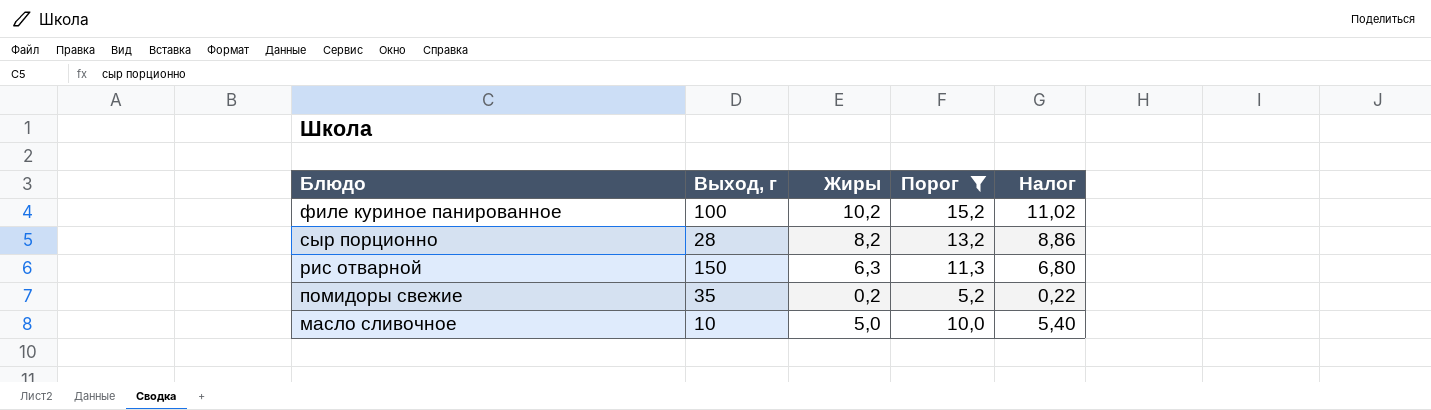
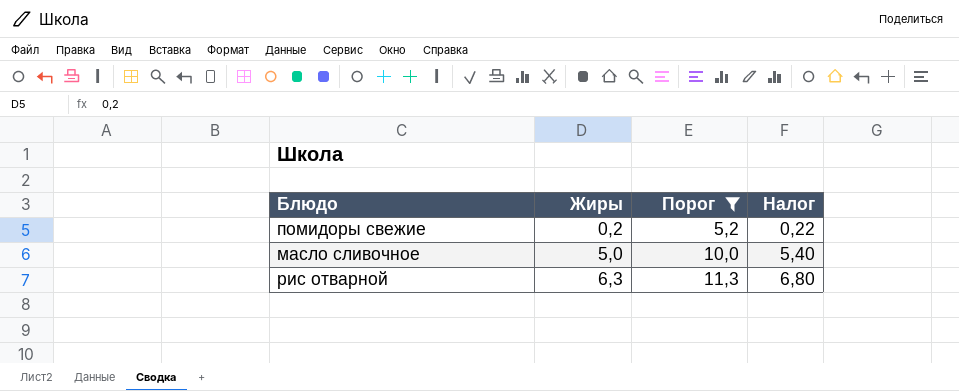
row order: Блюдо descending -> Жиры ascending
column Выход, г | position: 2 -> none
row филе куриное панированное: 100 | 10,2 | 15,2 | 11,02 -> none
row сыр порционно: 28 | 8,2 | 13,2 | 8,86 -> none

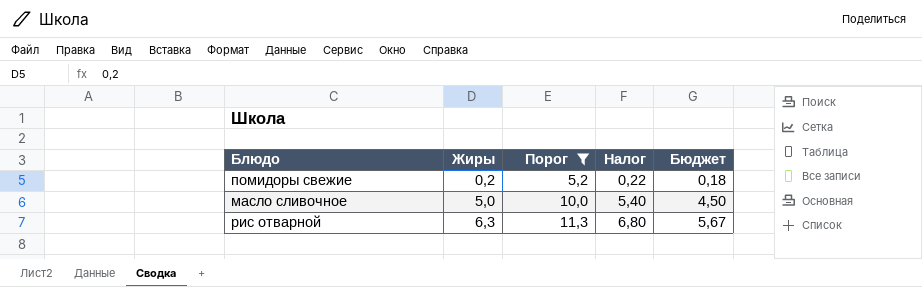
column Бюджет | formula: none -> [Жиры] * 0,9

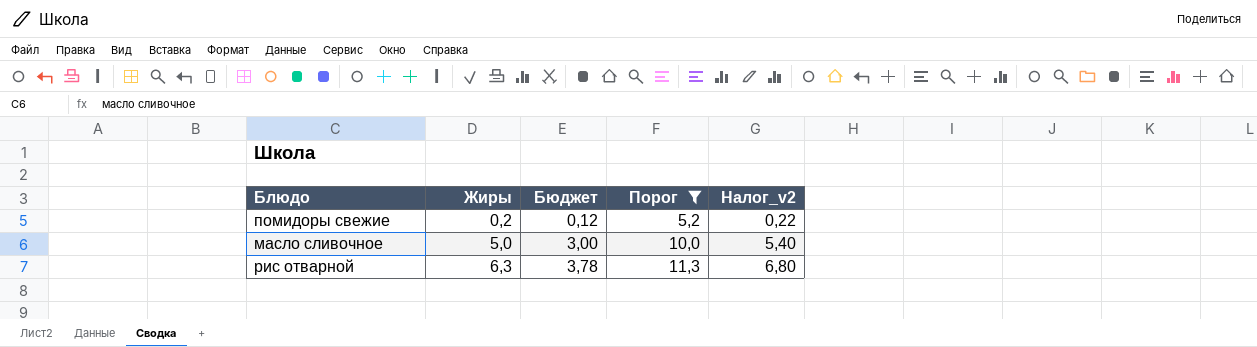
column Бюджет | formula: [Жиры] * 0,9 -> [Жиры] * 0,6
column Бюджет | position: 5 -> 3
column name: Налог -> Налог_v2

